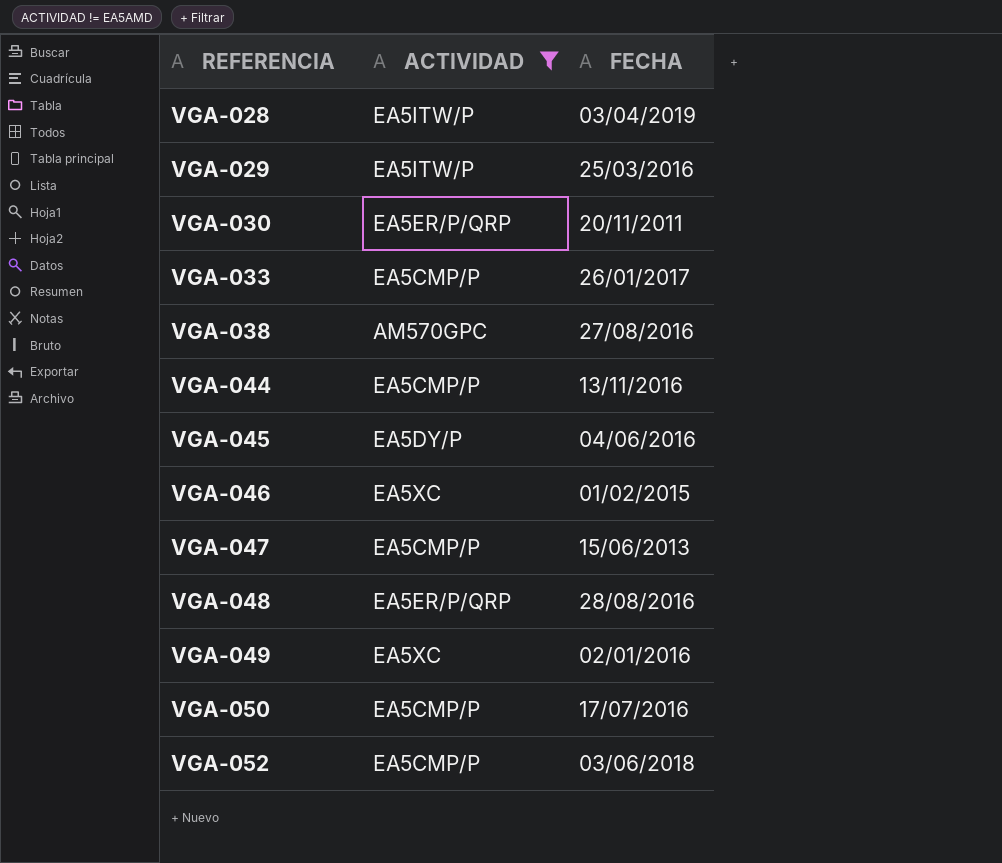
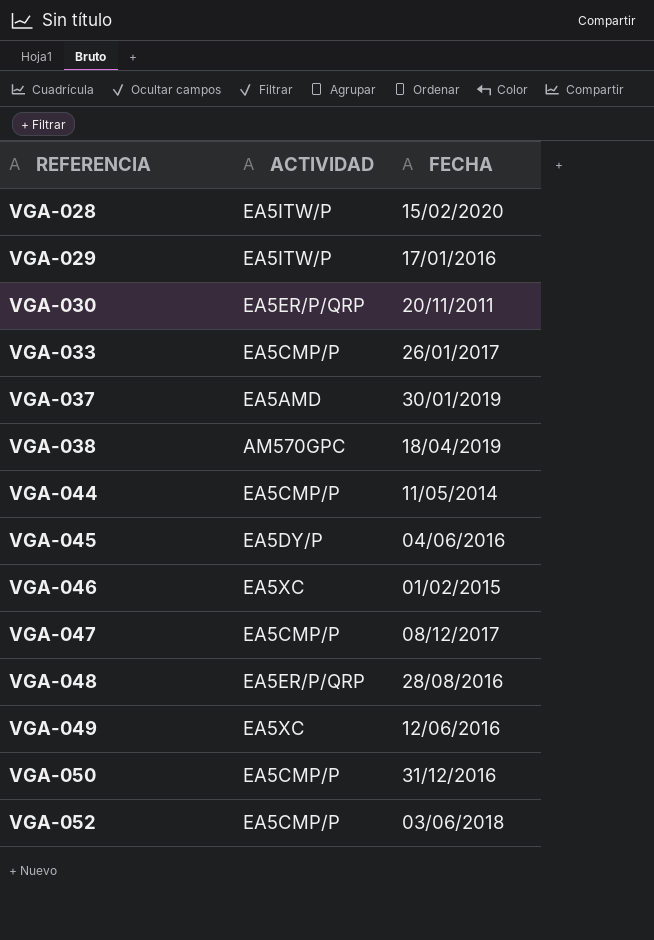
filter: ACTIVIDAD != EA5AMD -> none
VGA-028 | FECHA: 03/04/2019 -> 15/02/2020
VGA-029 | FECHA: 25/03/2016 -> 17/01/2016
VGA-038 | FECHA: 27/08/2016 -> 18/04/2019
VGA-044 | FECHA: 13/11/2016 -> 11/05/2014
VGA-047 | FECHA: 15/06/2013 -> 08/12/2017
VGA-049 | FECHA: 02/01/2016 -> 12/06/2016
VGA-050 | FECHA: 17/07/2016 -> 31/12/2016

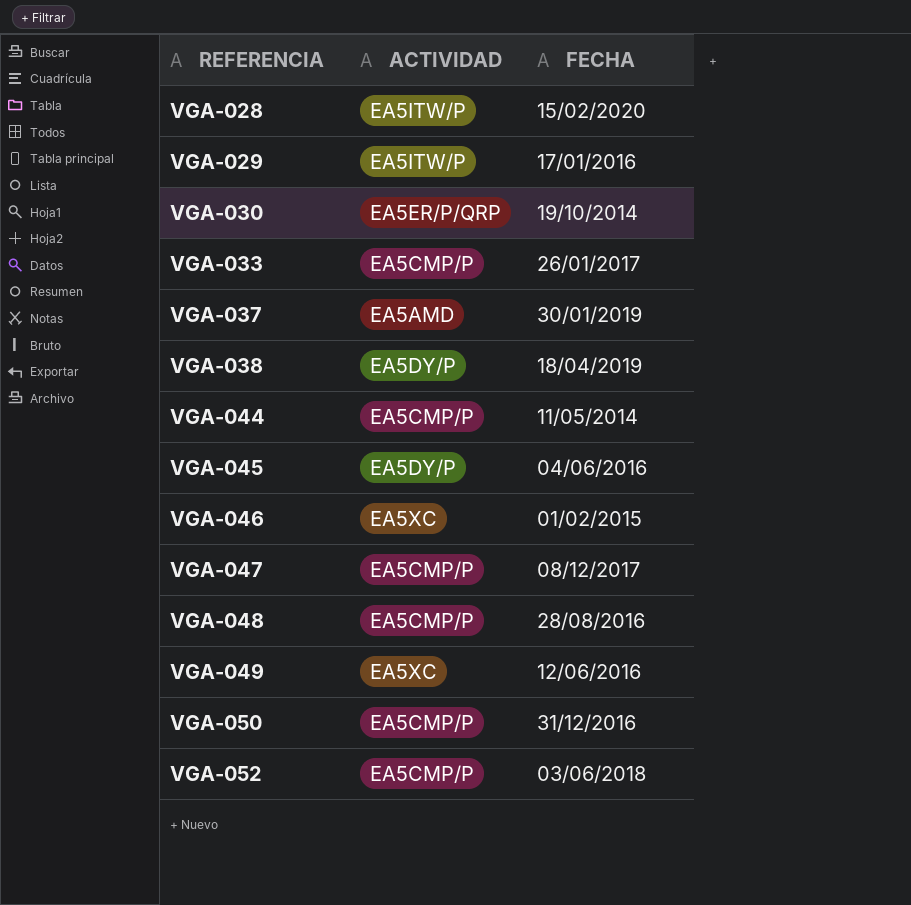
VGA-030 | FECHA: 20/11/2011 -> 19/10/2014
VGA-038 | ACTIVIDAD: AM570GPC -> EA5DY/P
VGA-048 | ACTIVIDAD: EA5ER/P/QRP -> EA5CMP/P

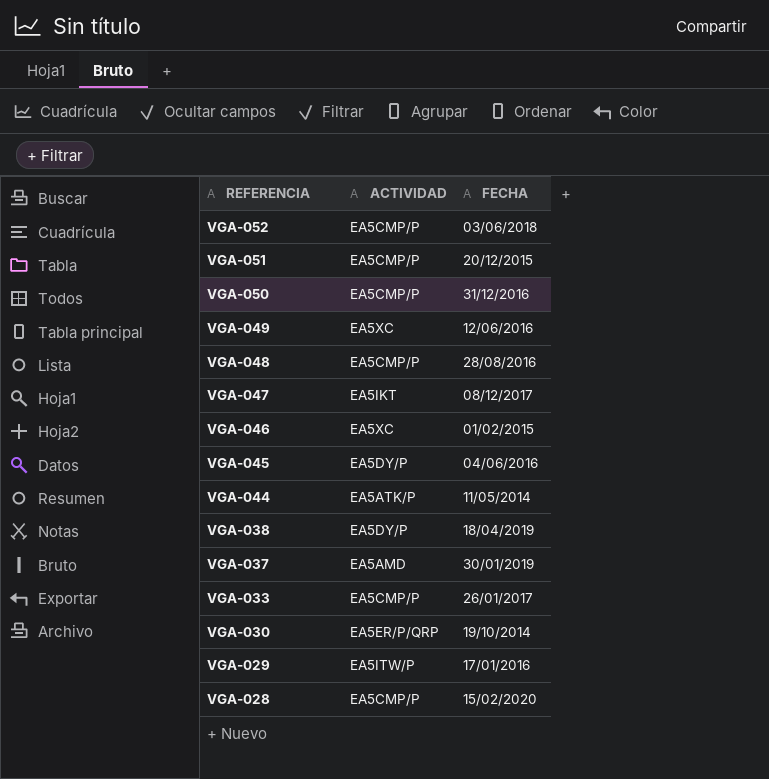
row order: REFERENCIA ascending -> REFERENCIA descending
row VGA-051: none -> EA5CMP/P | 20/12/2015
VGA-047 | ACTIVIDAD: EA5CMP/P -> EA5IKT
VGA-044 | ACTIVIDAD: EA5CMP/P -> EA5ATK/P
VGA-028 | ACTIVIDAD: EA5ITW/P -> EA5CMP/P

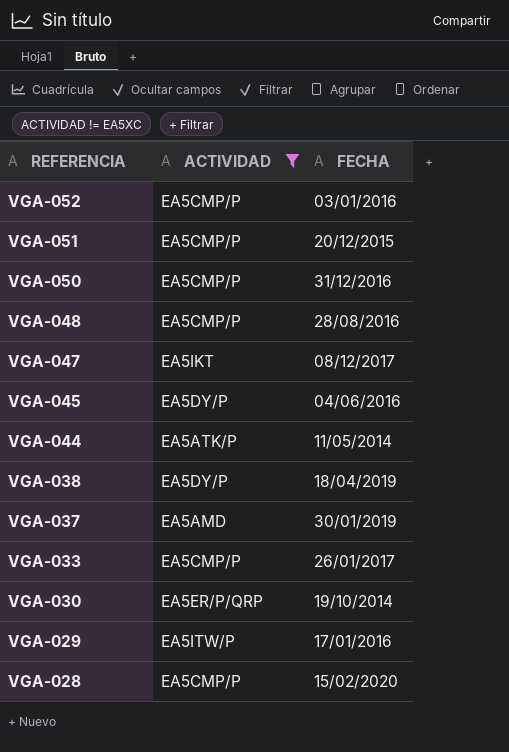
filter: none -> ACTIVIDAD != EA5XC
VGA-052 | FECHA: 03/06/2018 -> 03/01/2016

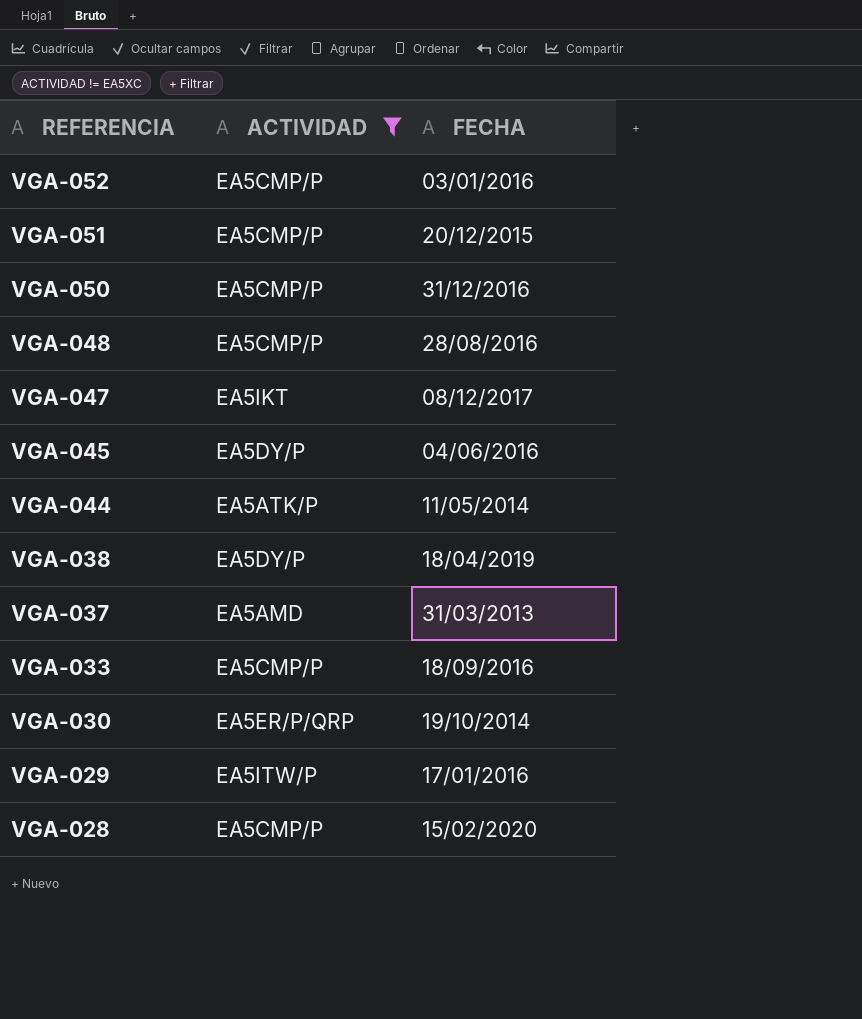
VGA-037 | FECHA: 30/01/2019 -> 31/03/2013
VGA-033 | FECHA: 26/01/2017 -> 18/09/2016

